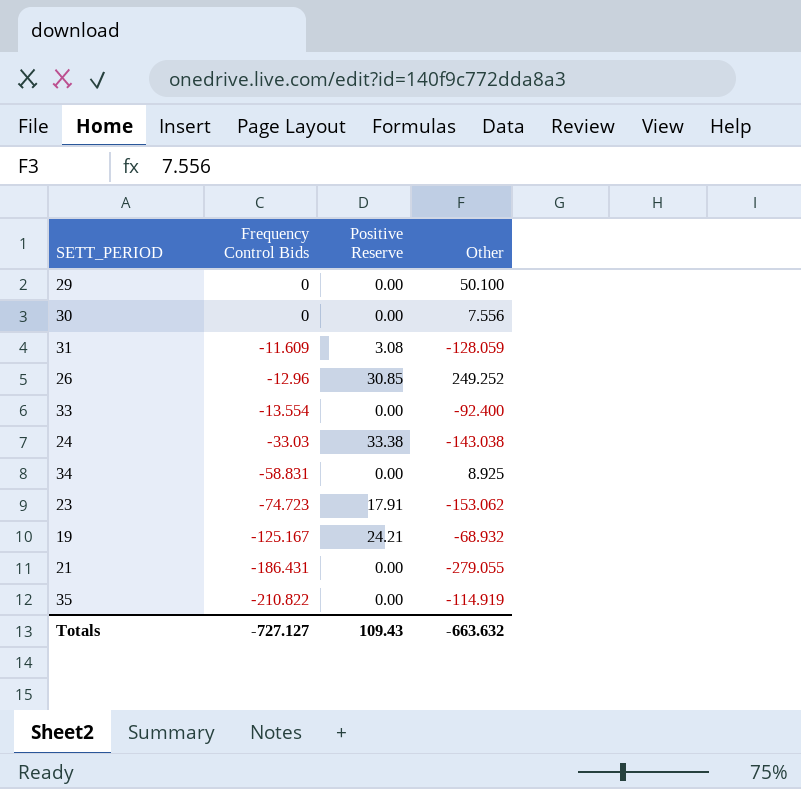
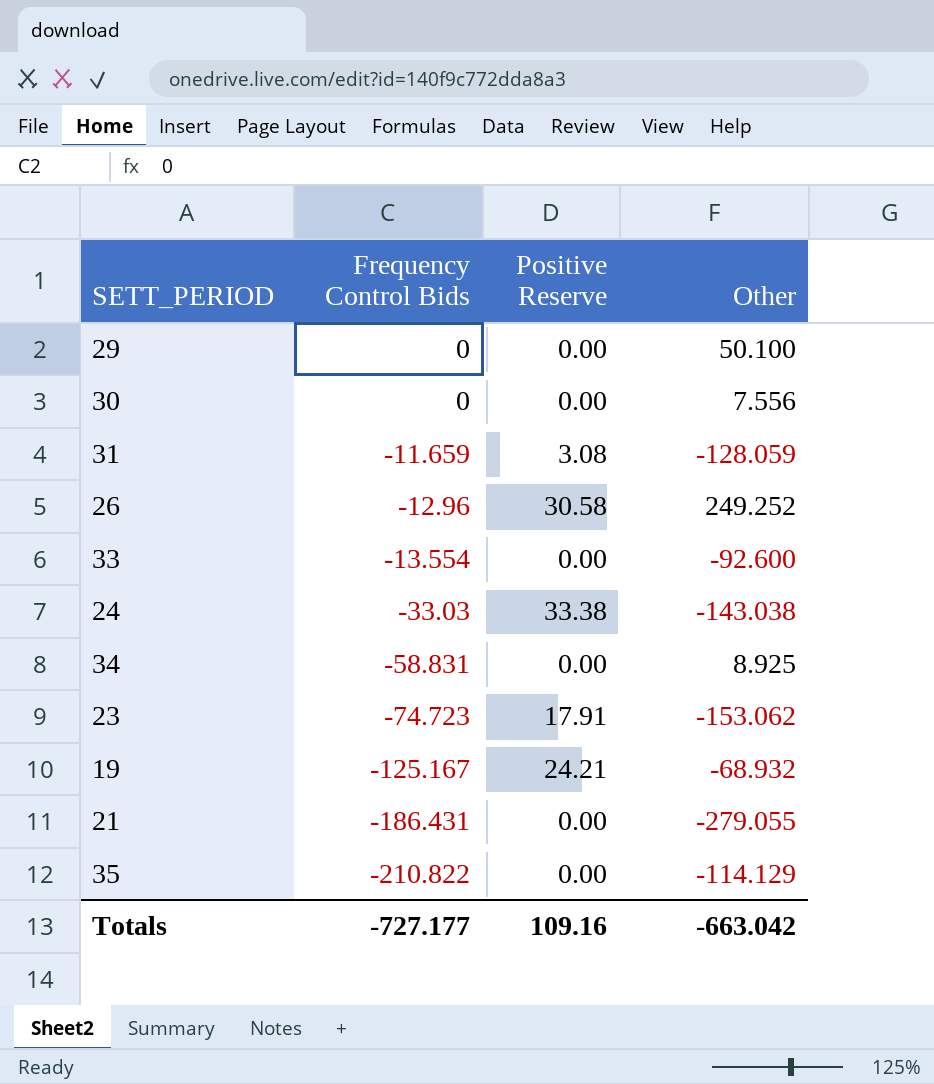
31 | Frequency Control Bids: -11.609 -> -11.659
26 | Positive Reserve: 30.85 -> 30.58
33 | Other: -92.400 -> -92.600
35 | Other: -114.919 -> -114.129
Totals | Frequency Control Bids: -727.127 -> -727.177
Totals | Positive Reserve: 109.43 -> 109.16
Totals | Other: -663.632 -> -663.042

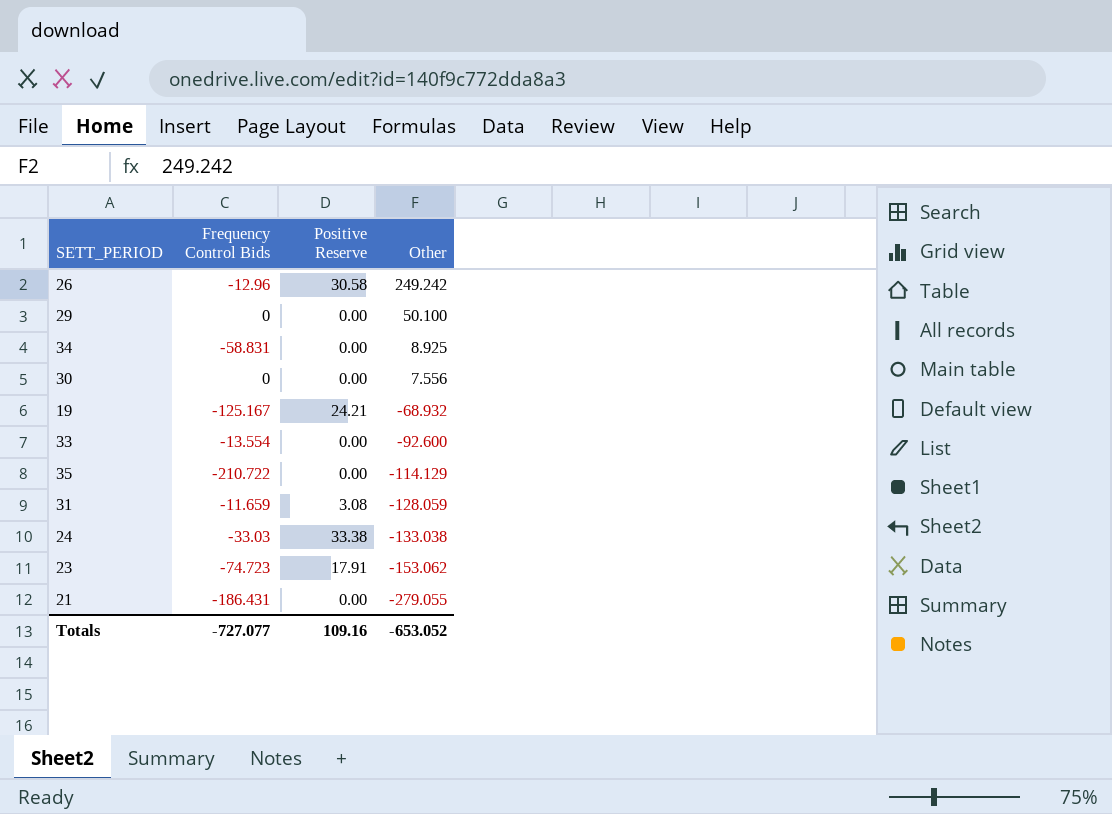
row order: Frequency Control Bids descending -> Other descending
26 | Other: 249.252 -> 249.242
35 | Frequency Control Bids: -210.822 -> -210.722
24 | Other: -143.038 -> -133.038
Totals | Frequency Control Bids: -727.177 -> -727.077
Totals | Other: -663.042 -> -653.052

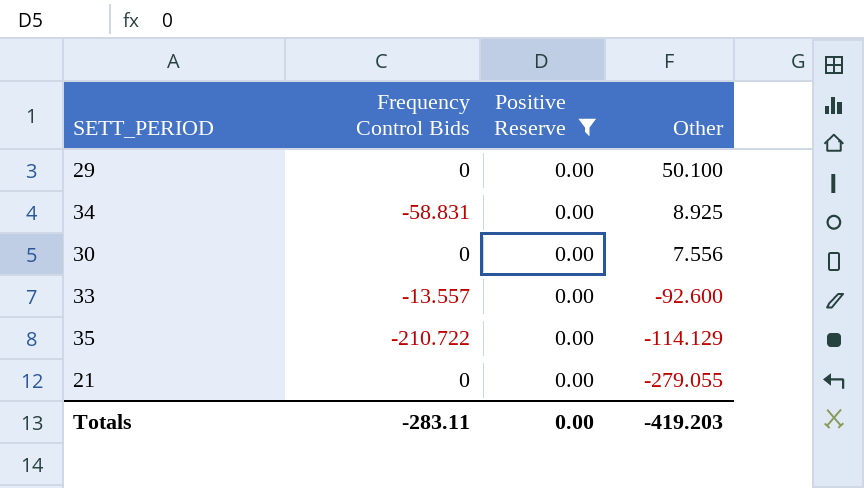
filter: none -> Positive Reserve = 0.00
33 | Frequency Control Bids: -13.554 -> -13.557
21 | Frequency Control Bids: -186.431 -> 0
Totals | Frequency Control Bids: -727.077 -> -283.11
Totals | Positive Reserve: 109.16 -> 0.00
Totals | Other: -653.052 -> -419.203

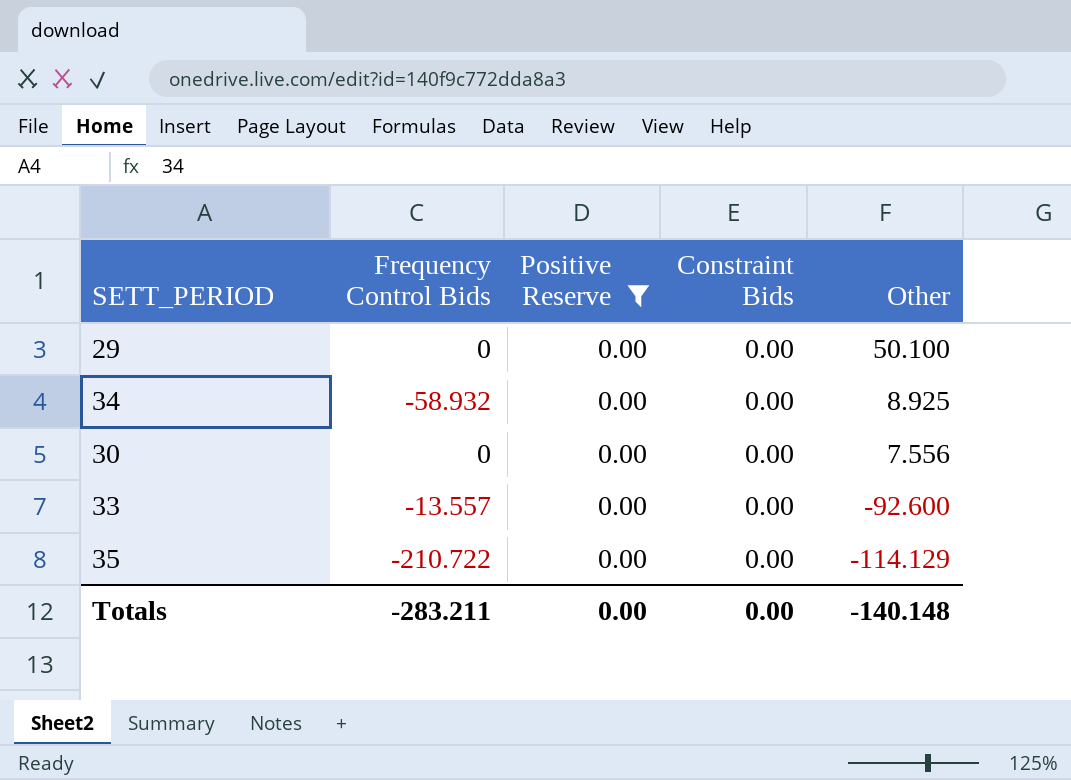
column Constraint Bids | position: none -> 4
row 21: 0 | 0.00 | -279.055 -> none
34 | Frequency Control Bids: -58.831 -> -58.932
Totals | Frequency Control Bids: -283.11 -> -283.211
Totals | Other: -419.203 -> -140.148

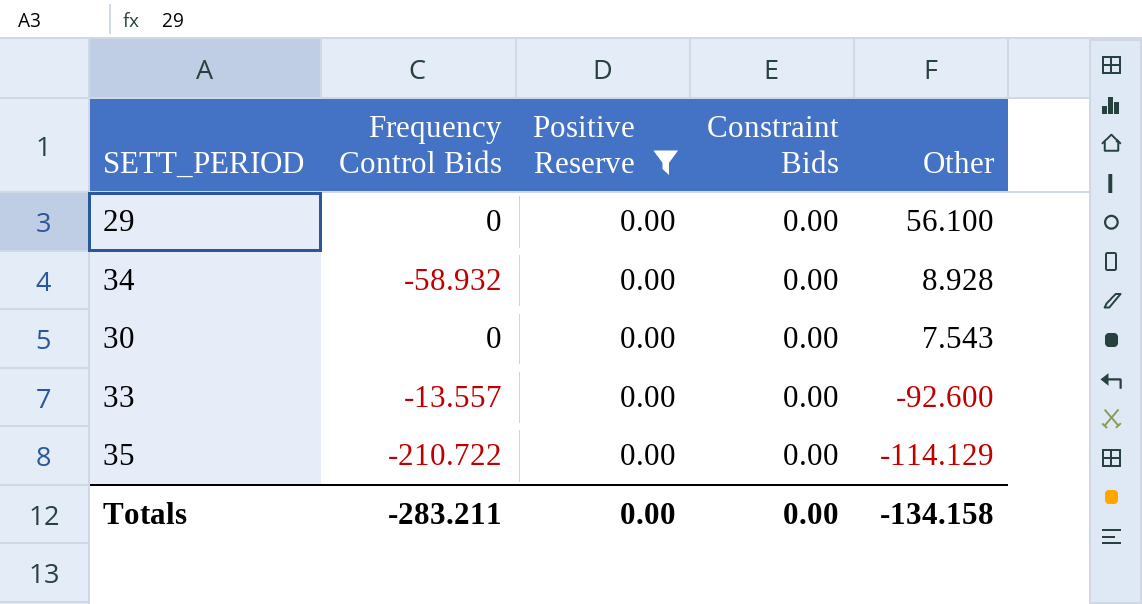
29 | Other: 50.100 -> 56.100
34 | Other: 8.925 -> 8.928
30 | Other: 7.556 -> 7.543
Totals | Other: -140.148 -> -134.158

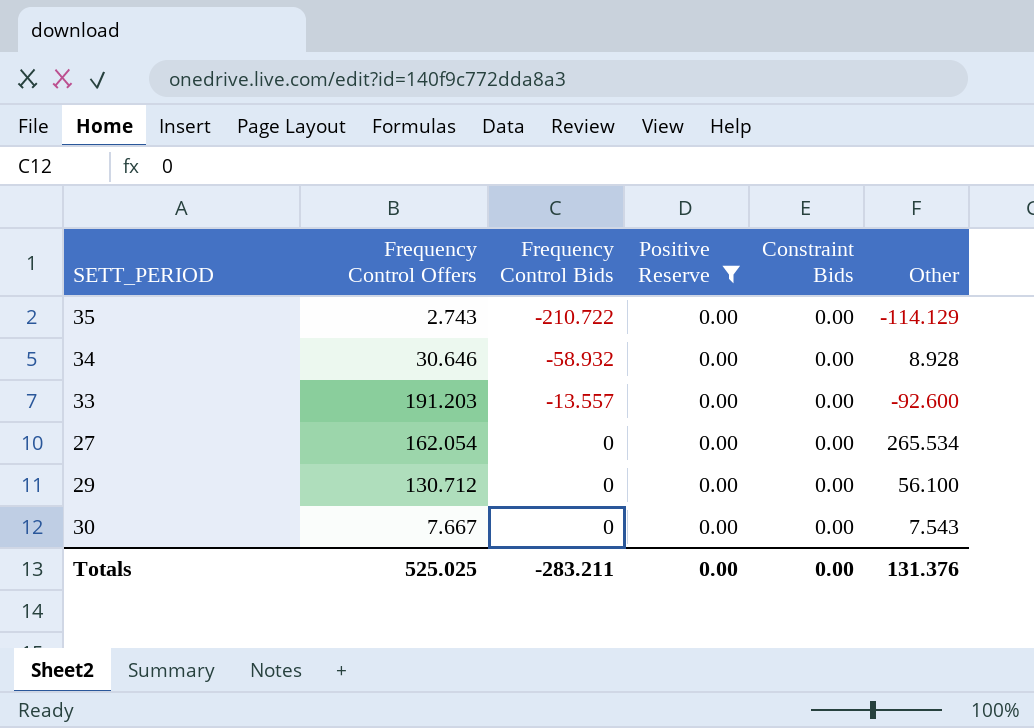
row order: Other descending -> Frequency Control Bids ascending
column Frequency Control Offers | position: none -> 2
row 27: none -> 162.054 | 0 | 0.00 | 0.00 | 265.534
Totals | Other: -134.158 -> 131.376

